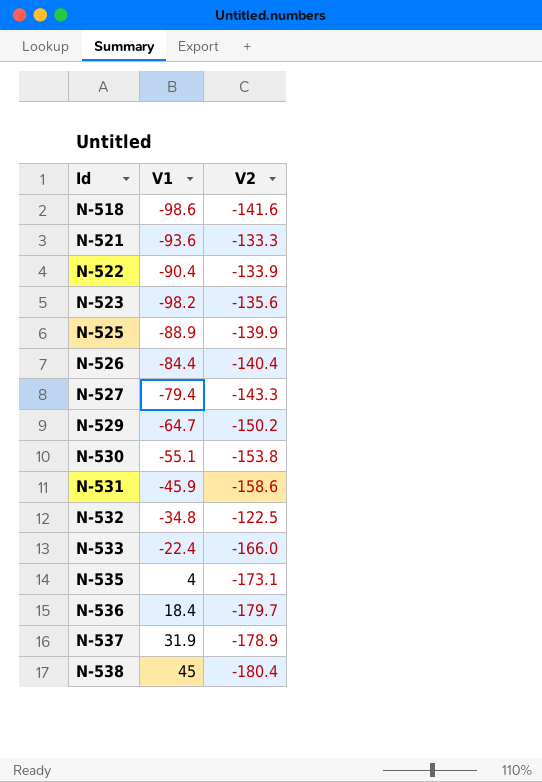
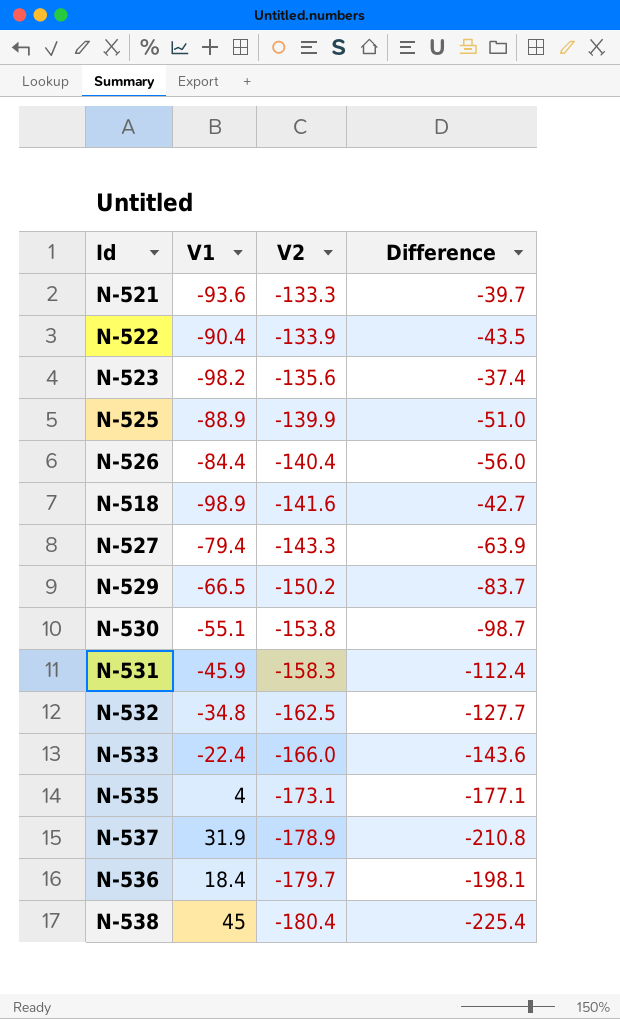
row order: Id ascending -> V2 descending
column Difference | formula: none -> [V2] - [V1]
N-518 | V1: -98.6 -> -98.9
N-529 | V1: -64.7 -> -66.5
N-531 | V2: -158.6 -> -158.3
N-532 | V2: -122.5 -> -162.5

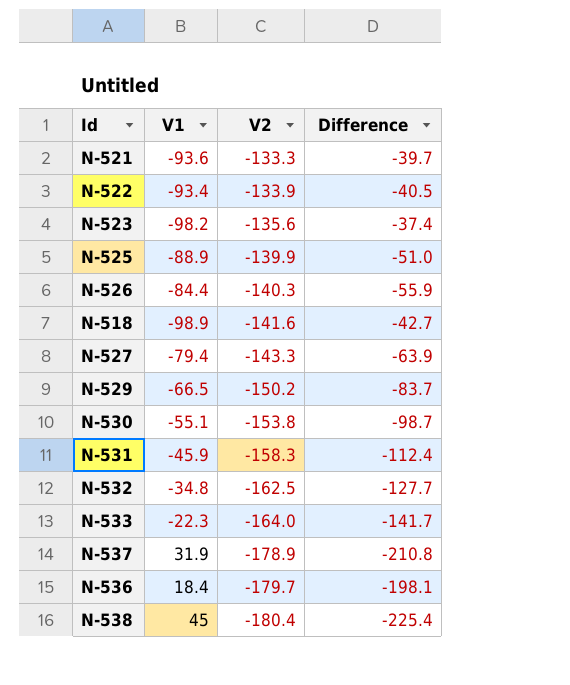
row N-535: 4 | -173.1 | -177.1 -> none
N-522 | V1: -90.4 -> -93.4
N-522 | Difference: -43.5 -> -40.5
N-526 | V2: -140.4 -> -140.3
N-526 | Difference: -56.0 -> -55.9
N-533 | V1: -22.4 -> -22.3
N-533 | V2: -166.0 -> -164.0
N-533 | Difference: -143.6 -> -141.7

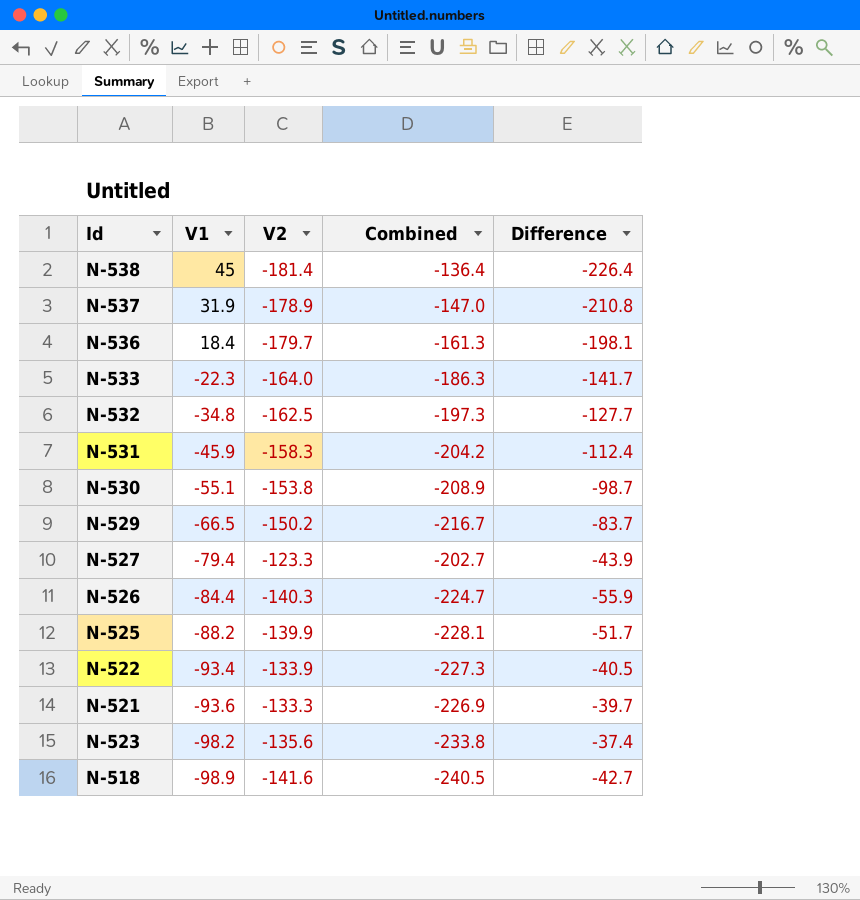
row order: V2 descending -> V1 descending
column Combined | formula: none -> [V1] + [V2]
N-538 | V2: -180.4 -> -181.4
N-538 | Difference: -225.4 -> -226.4
N-527 | V2: -143.3 -> -123.3
N-527 | Difference: -63.9 -> -43.9
N-525 | V1: -88.9 -> -88.2
N-525 | Difference: -51.0 -> -51.7

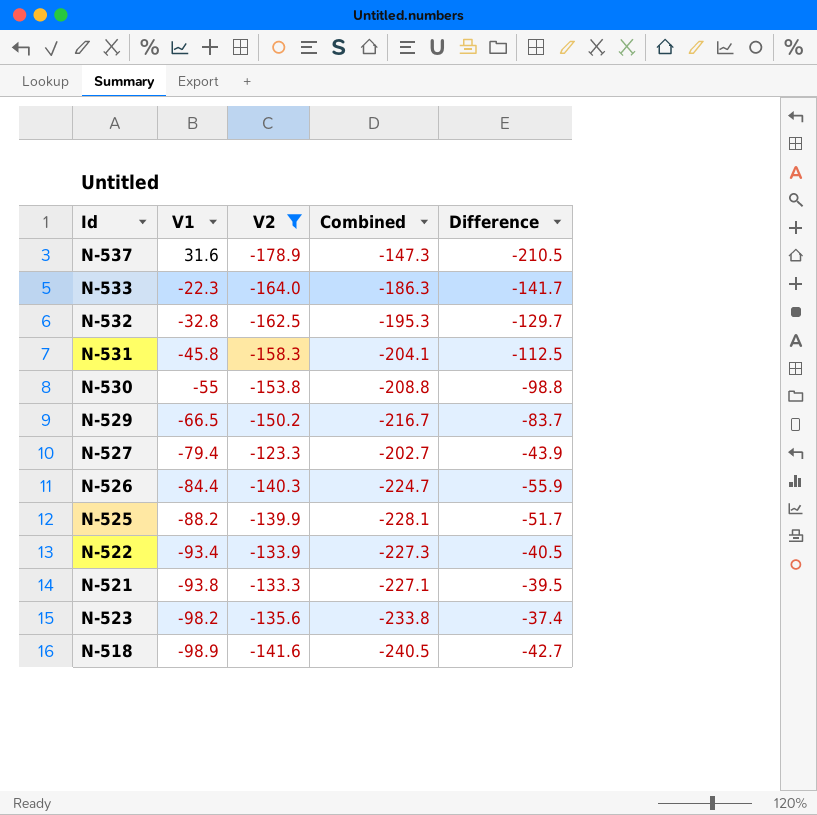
filter: none -> V2 >= -178.9
N-537 | V1: 31.9 -> 31.6
N-537 | Combined: -147.0 -> -147.3
N-537 | Difference: -210.8 -> -210.5
N-532 | V1: -34.8 -> -32.8
N-532 | Combined: -197.3 -> -195.3
N-532 | Difference: -127.7 -> -129.7
N-531 | V1: -45.9 -> -45.8
N-531 | Combined: -204.2 -> -204.1
N-531 | Difference: -112.4 -> -112.5
N-530 | V1: -55.1 -> -55
N-530 | Combined: -208.9 -> -208.8
N-530 | Difference: -98.7 -> -98.8
N-521 | V1: -93.6 -> -93.8
N-521 | Combined: -226.9 -> -227.1
N-521 | Difference: -39.7 -> -39.5

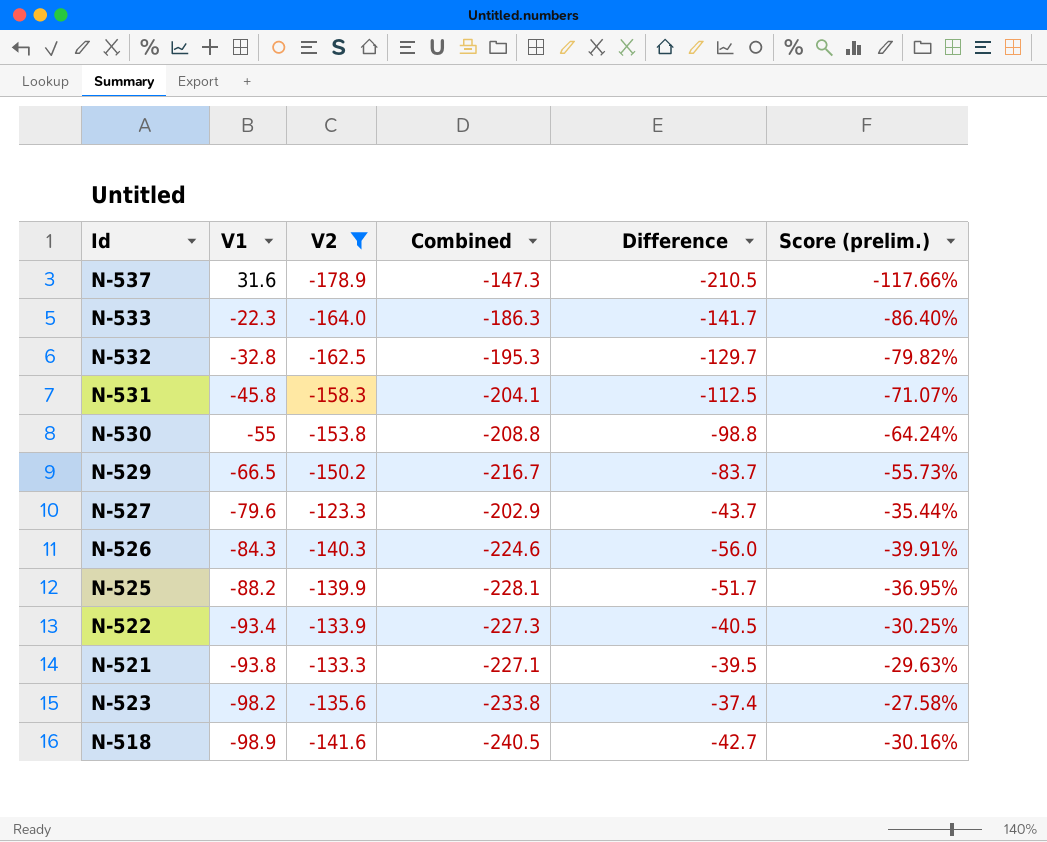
column Score (prelim.) | formula: none -> ([V1] - [V2]) / [V2]
N-527 | V1: -79.4 -> -79.6
N-527 | Combined: -202.7 -> -202.9
N-527 | Difference: -43.9 -> -43.7
N-526 | V1: -84.4 -> -84.3
N-526 | Combined: -224.7 -> -224.6
N-526 | Difference: -55.9 -> -56.0

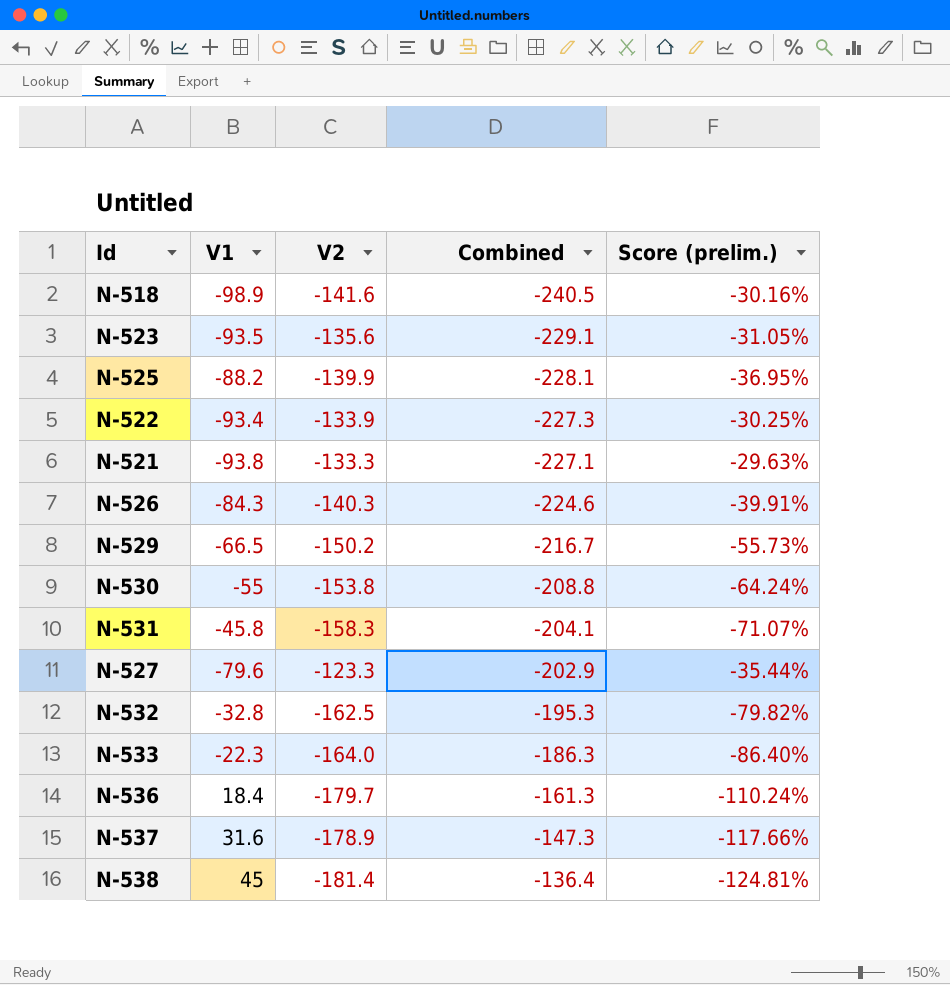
filter: V2 >= -178.9 -> none
row order: V1 descending -> Combined ascending
column Difference | formula: [V2] - [V1] -> none
N-523 | V1: -98.2 -> -93.5
N-523 | Combined: -233.8 -> -229.1
N-523 | Score (prelim.): -27.58% -> -31.05%

